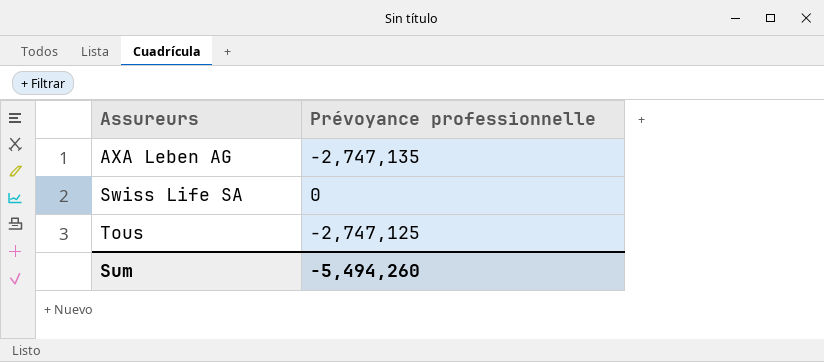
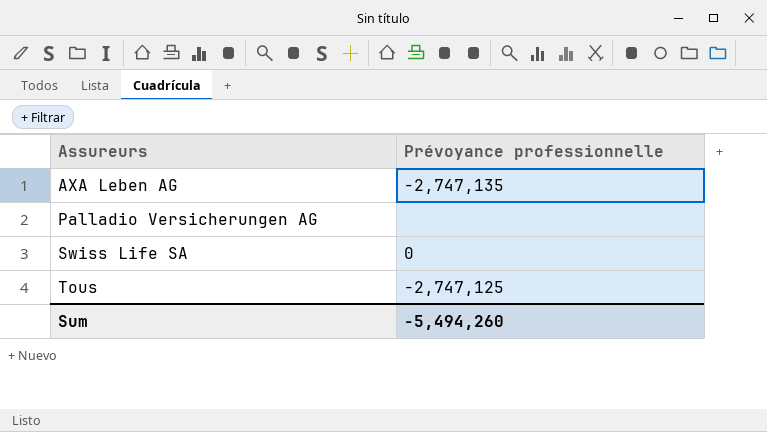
row Palladio Versicherungen AG: none -> none

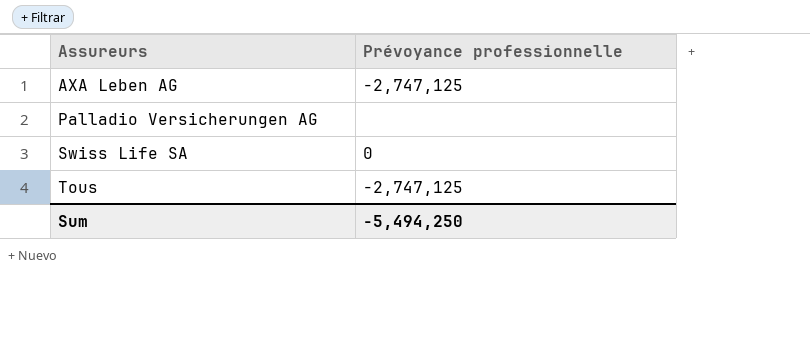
AXA Leben AG | Prévoyance professionnelle: -2,747,135 -> -2,747,125
Sum | Prévoyance professionnelle: -5,494,260 -> -5,494,250

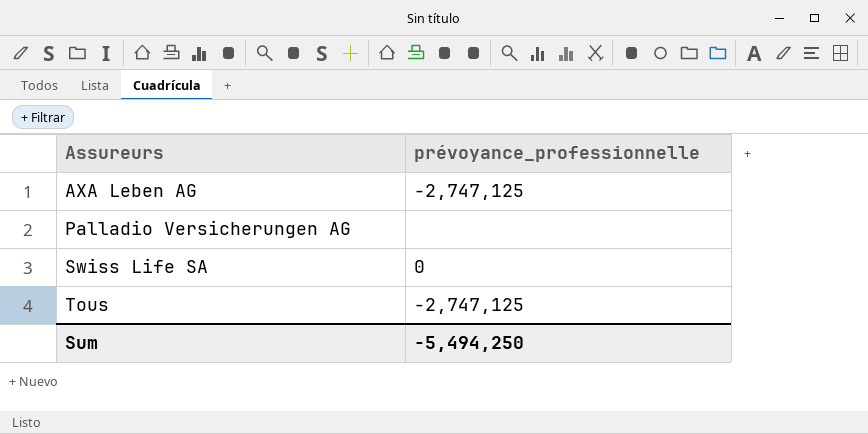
column name: Prévoyance professionnelle -> prévoyance_professionnelle

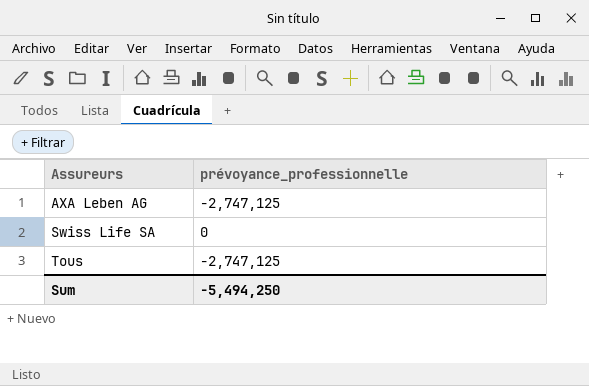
row Palladio Versicherungen AG: none -> none

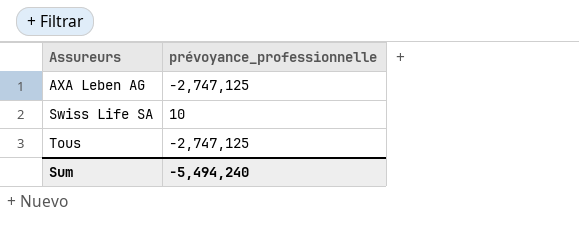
Swiss Life SA | prévoyance_professionnelle: 0 -> 10
Sum | prévoyance_professionnelle: -5,494,250 -> -5,494,240

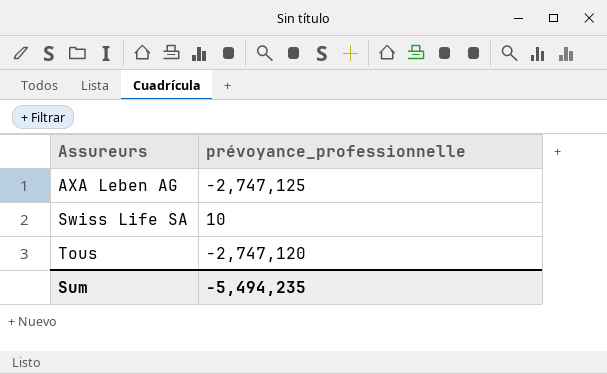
Tous | prévoyance_professionnelle: -2,747,125 -> -2,747,120
Sum | prévoyance_professionnelle: -5,494,240 -> -5,494,235

